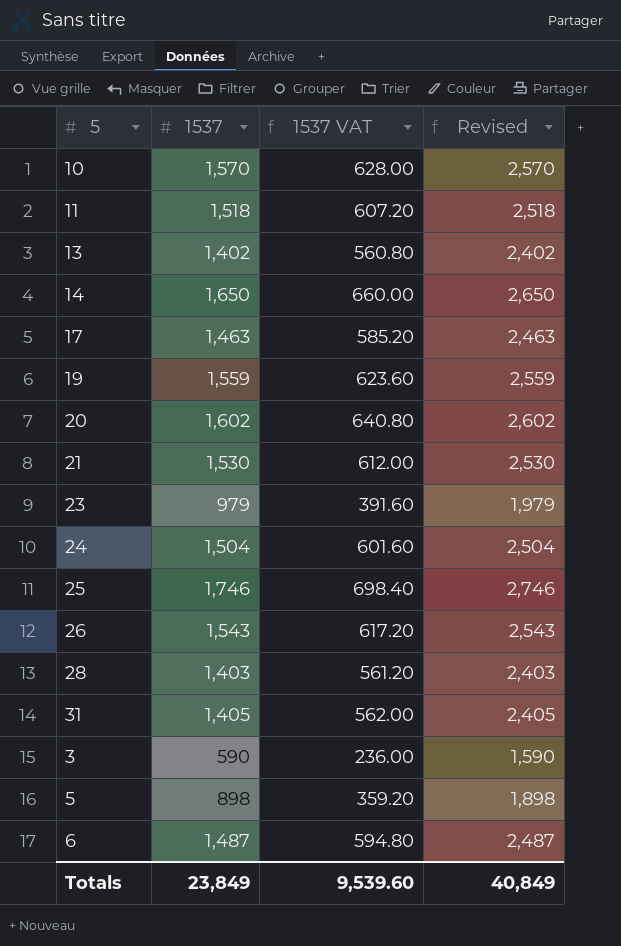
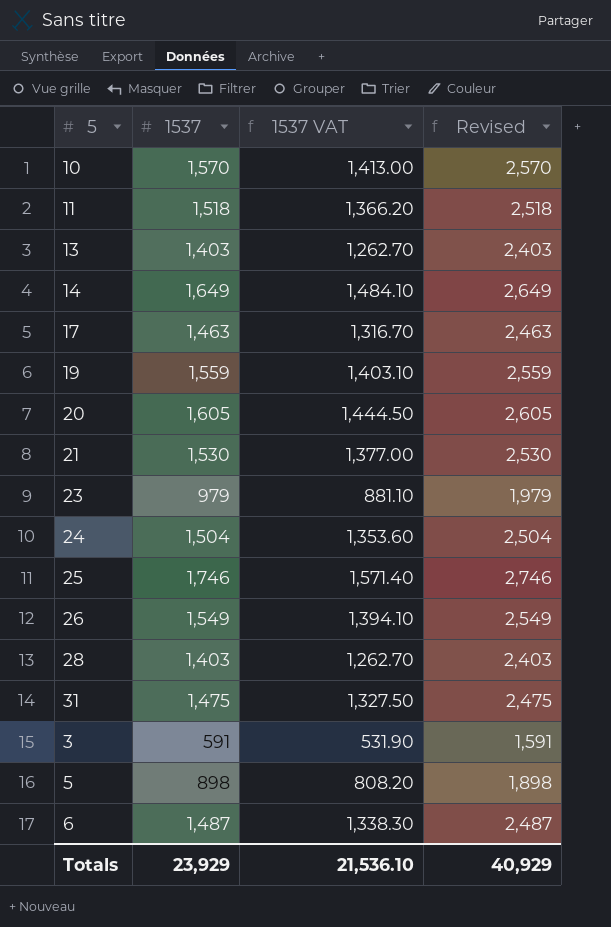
column 1537 VAT | formula: [1537] * 0.4 -> [1537] * 0.9
13 | 1537: 1,402 -> 1,403
13 | Revised: 2,402 -> 2,403
14 | 1537: 1,650 -> 1,649
14 | Revised: 2,650 -> 2,649
20 | 1537: 1,602 -> 1,605
20 | Revised: 2,602 -> 2,605
26 | 1537: 1,543 -> 1,549
26 | Revised: 2,543 -> 2,549
31 | 1537: 1,405 -> 1,475
31 | Revised: 2,405 -> 2,475
3 | 1537: 590 -> 591
3 | Revised: 1,590 -> 1,591
Totals | 1537: 23,849 -> 23,929
Totals | 1537 VAT: 9,539.60 -> 21,536.10
Totals | Revised: 40,849 -> 40,929

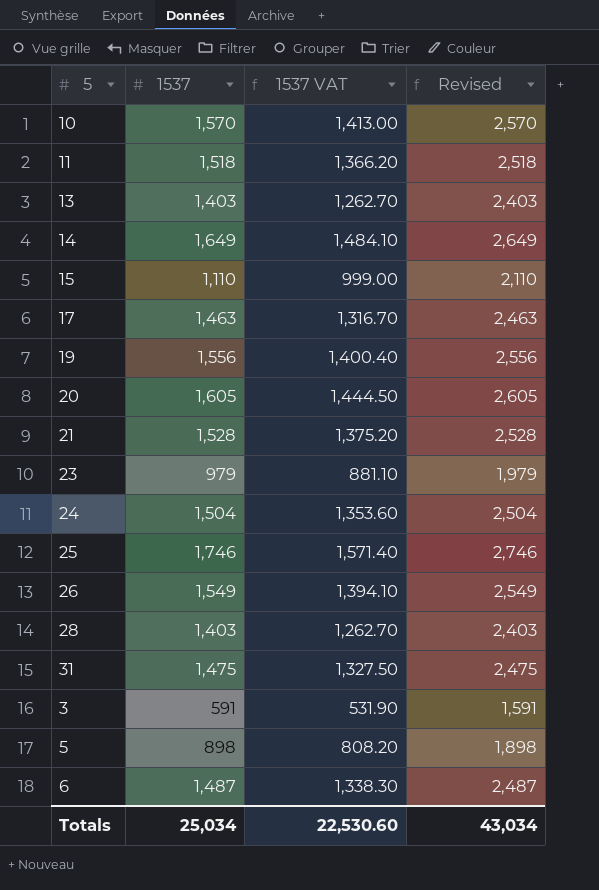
row 15: none -> 1,110 | 999.00 | 2,110
19 | 1537: 1,559 -> 1,556
19 | 1537 VAT: 1,403.10 -> 1,400.40
19 | Revised: 2,559 -> 2,556
21 | 1537: 1,530 -> 1,528
21 | 1537 VAT: 1,377.00 -> 1,375.20
21 | Revised: 2,530 -> 2,528
Totals | 1537: 23,929 -> 25,034
Totals | 1537 VAT: 21,536.10 -> 22,530.60
Totals | Revised: 40,929 -> 43,034

